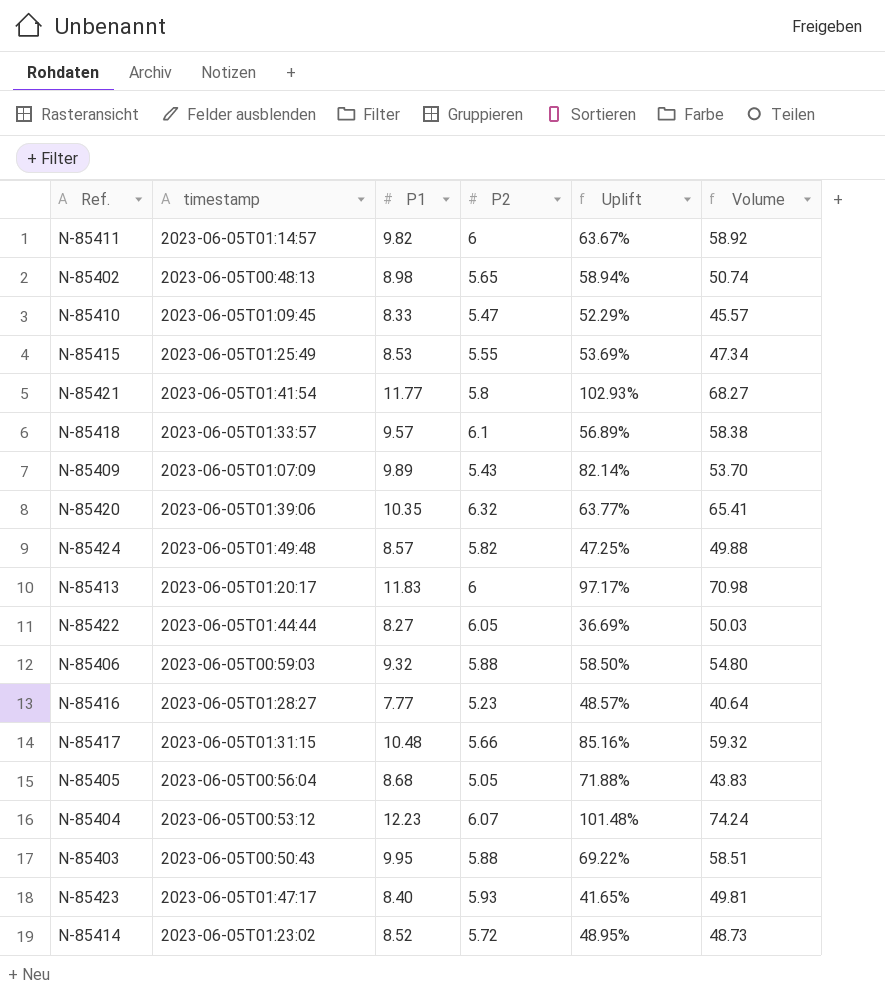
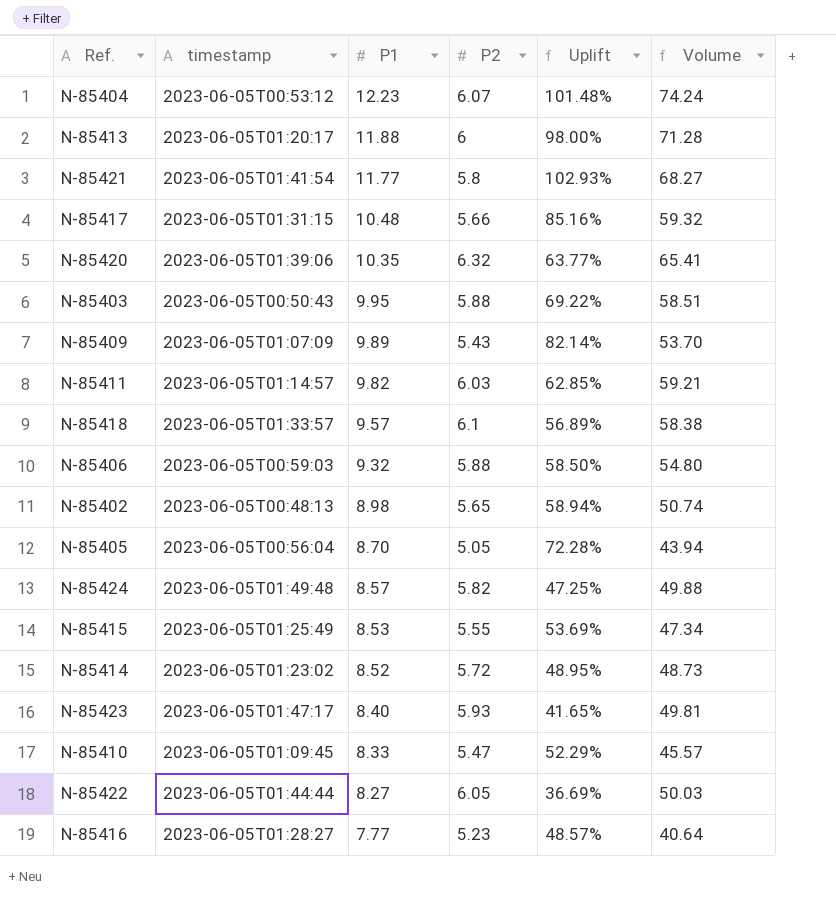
row order: none -> P1 descending
N-85413 | P1: 11.83 -> 11.88
N-85413 | Uplift: 97.17% -> 98.00%
N-85413 | Volume: 70.98 -> 71.28
N-85411 | P2: 6 -> 6.03
N-85411 | Uplift: 63.67% -> 62.85%
N-85411 | Volume: 58.92 -> 59.21
N-85405 | P1: 8.68 -> 8.70
N-85405 | Uplift: 71.88% -> 72.28%
N-85405 | Volume: 43.83 -> 43.94

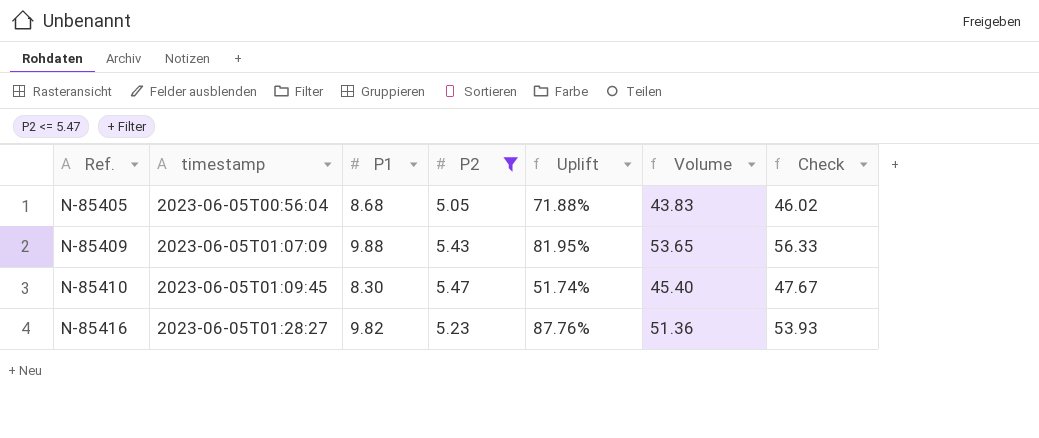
filter: none -> P2 <= 5.47
row order: P1 descending -> Ref. ascending
column Check | formula: none -> [Volume] * 1.05
N-85405 | P1: 8.70 -> 8.68
N-85405 | Uplift: 72.28% -> 71.88%
N-85405 | Volume: 43.94 -> 43.83
N-85409 | P1: 9.89 -> 9.88
N-85409 | Uplift: 82.14% -> 81.95%
N-85409 | Volume: 53.70 -> 53.65
N-85410 | P1: 8.33 -> 8.30
N-85410 | Uplift: 52.29% -> 51.74%
N-85410 | Volume: 45.57 -> 45.40
N-85416 | P1: 7.77 -> 9.82
N-85416 | Uplift: 48.57% -> 87.76%
N-85416 | Volume: 40.64 -> 51.36

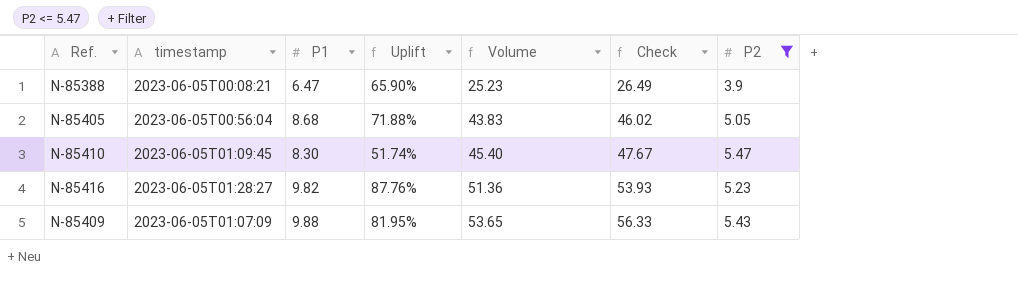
row order: Ref. ascending -> Volume ascending
column P2 | position: 4 -> 7
row N-85388: none -> 2023-06-05T00:08:21 | 6.47 | 65.90% | 25.23 | 26.49 | 3.9

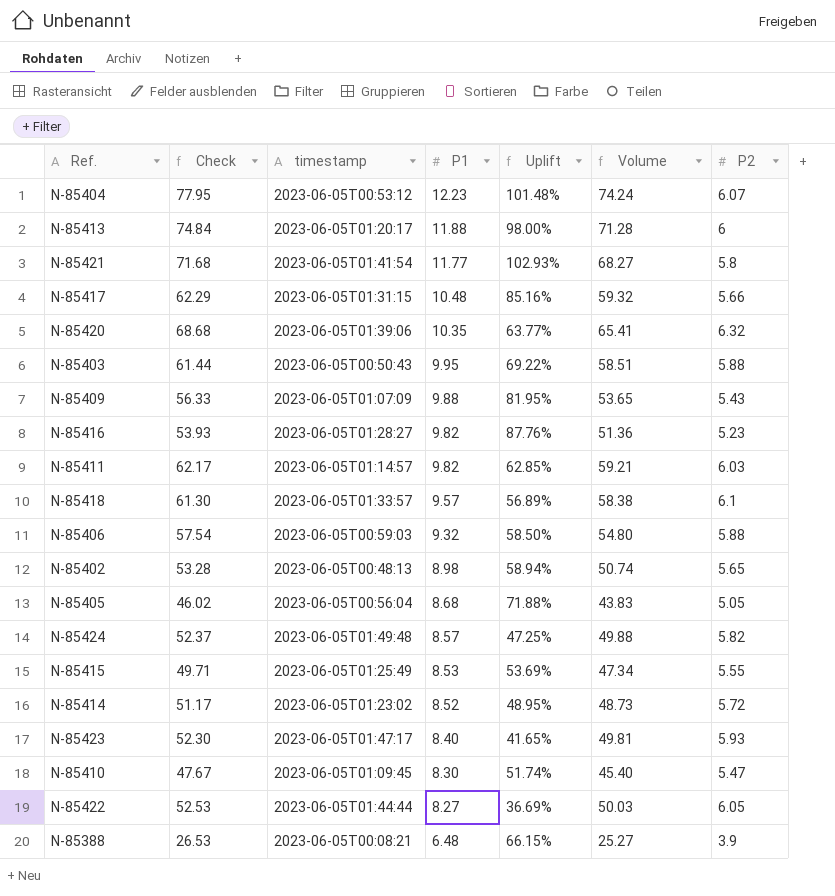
filter: P2 <= 5.47 -> none
row order: Volume ascending -> P1 descending
column Check | position: 6 -> 2
N-85388 | Check: 26.49 -> 26.53
N-85388 | P1: 6.47 -> 6.48
N-85388 | Uplift: 65.90% -> 66.15%
N-85388 | Volume: 25.23 -> 25.27

